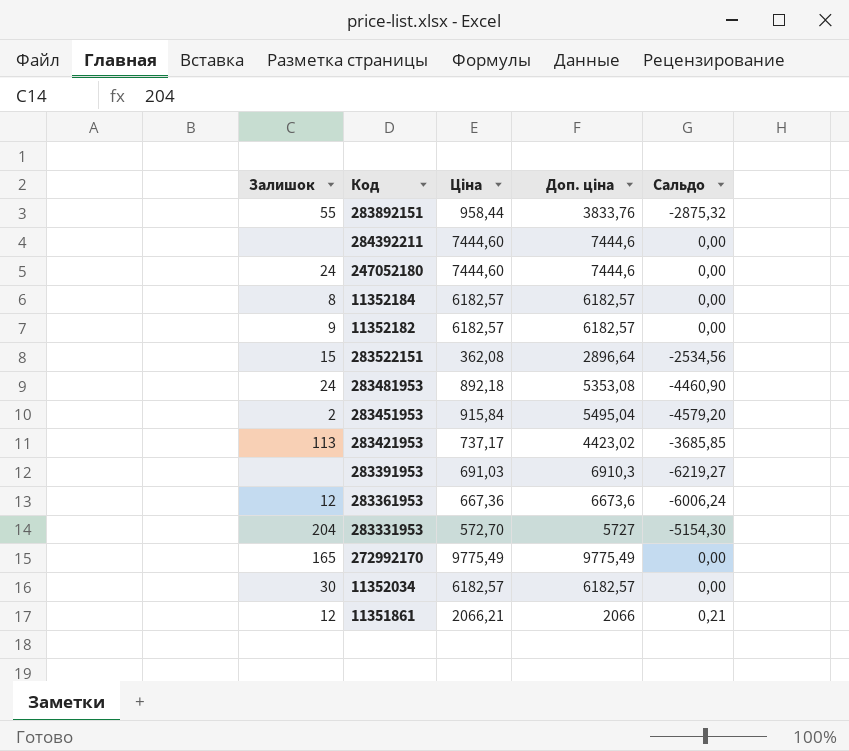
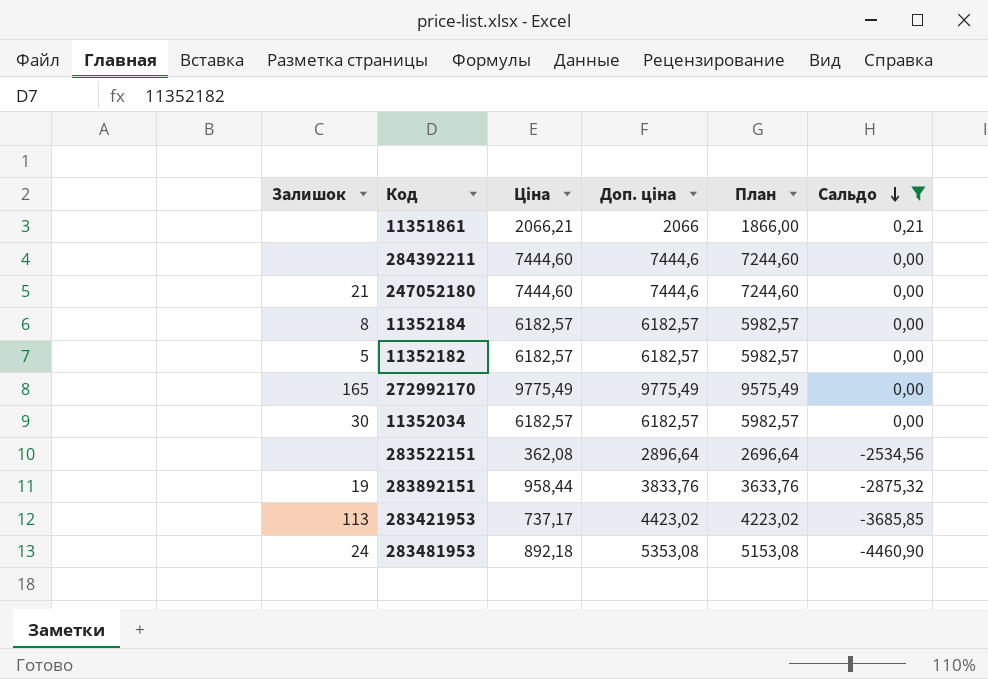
filter: none -> Сальдо >= -4460,90
row order: none -> Сальдо descending
column План | formula: none -> [Доп. ціна] - 200
11351861 | Залишок: 12 -> none
247052180 | Залишок: 24 -> 21
11352182 | Залишок: 9 -> 5
283522151 | Залишок: 15 -> none
283892151 | Залишок: 55 -> 19

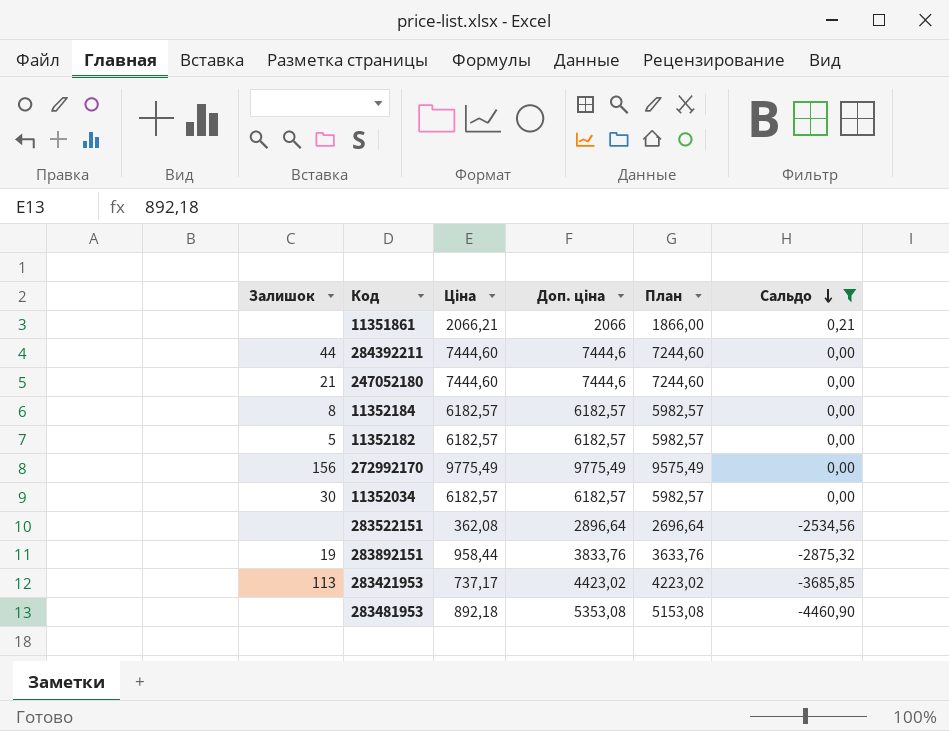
284392211 | Залишок: none -> 44
272992170 | Залишок: 165 -> 156
283481953 | Залишок: 24 -> none

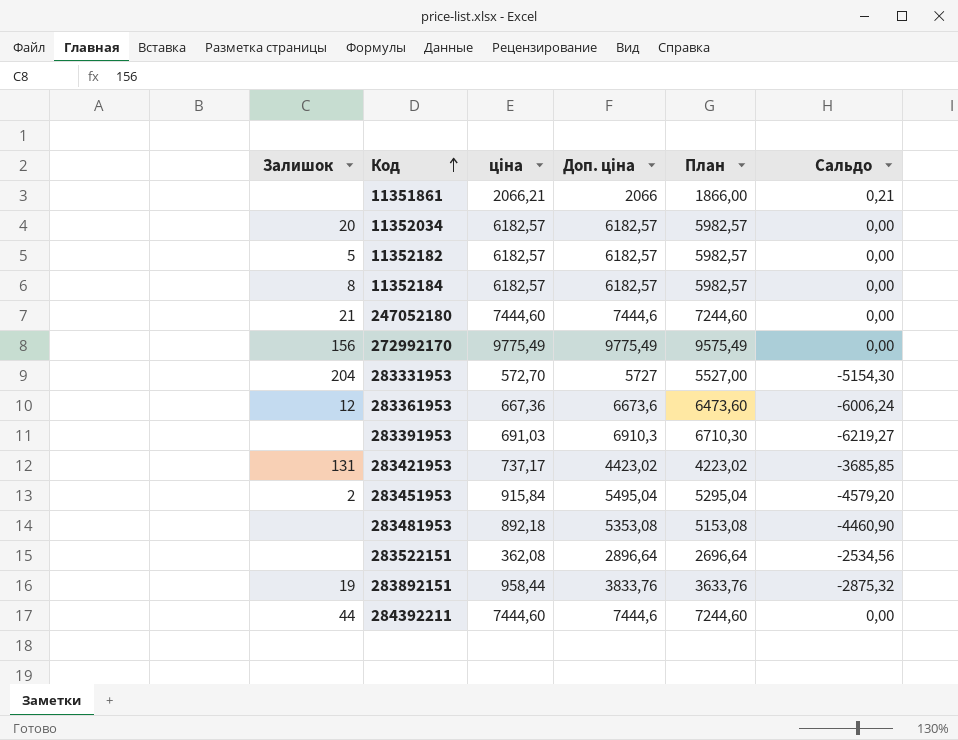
filter: Сальдо >= -4460,90 -> none
row order: Сальдо descending -> Код ascending
column name: Ціна -> ціна
11352034 | Залишок: 30 -> 20
283421953 | Залишок: 113 -> 131

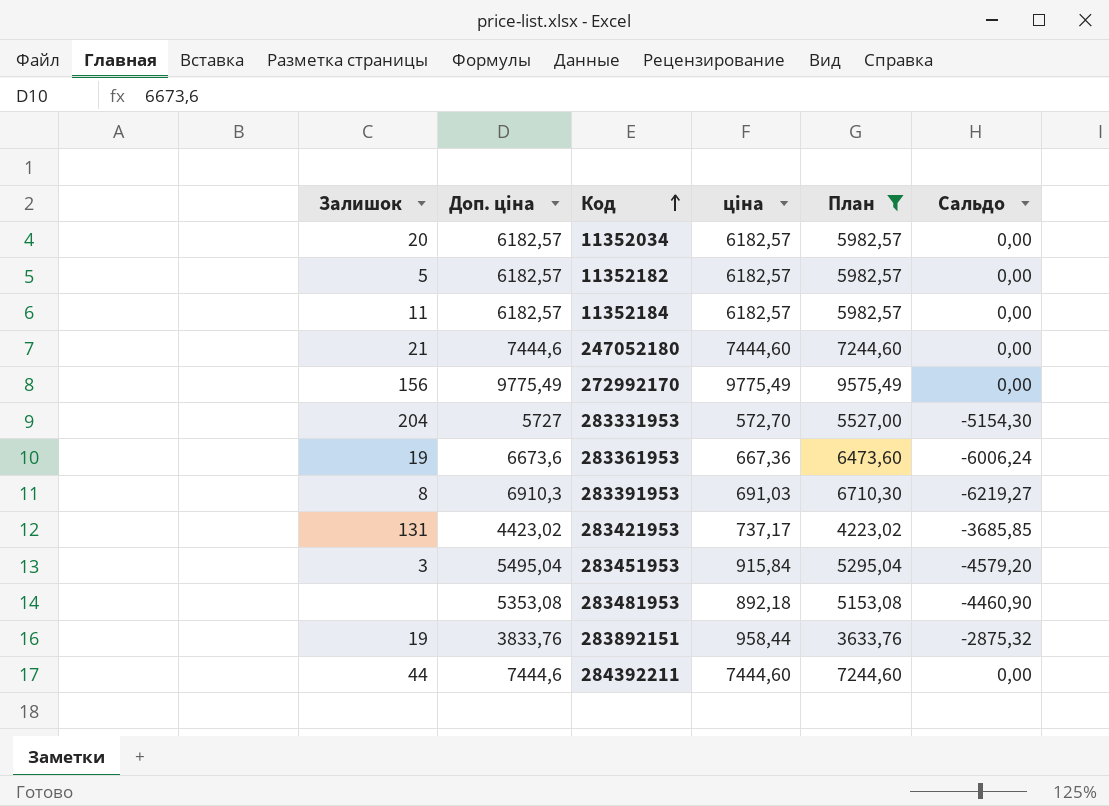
filter: none -> План >= 3633,76
column Доп. ціна | position: 4 -> 2
11352184 | Залишок: 8 -> 11
283361953 | Залишок: 12 -> 19
283391953 | Залишок: none -> 8
283451953 | Залишок: 2 -> 3

